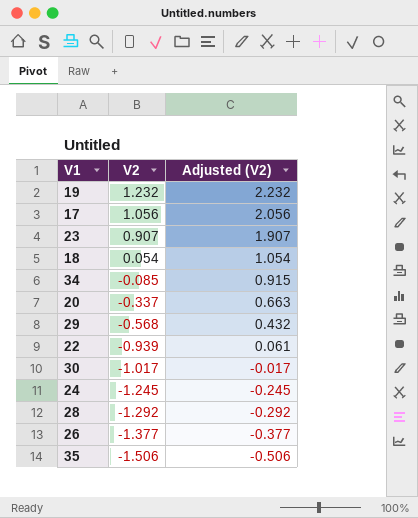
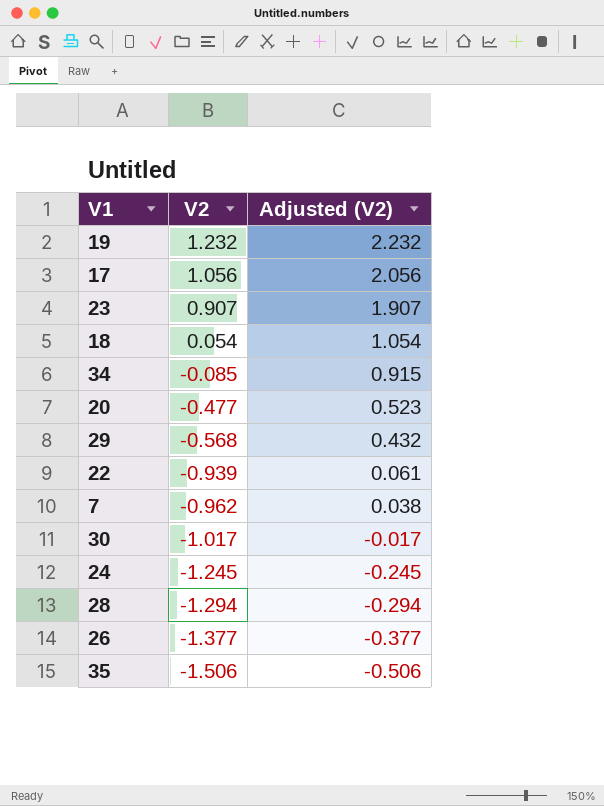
20 | V2: -0.337 -> -0.477
20 | Adjusted (V2): 0.663 -> 0.523
row 7: none -> -0.962 | 0.038
28 | V2: -1.292 -> -1.294
28 | Adjusted (V2): -0.292 -> -0.294

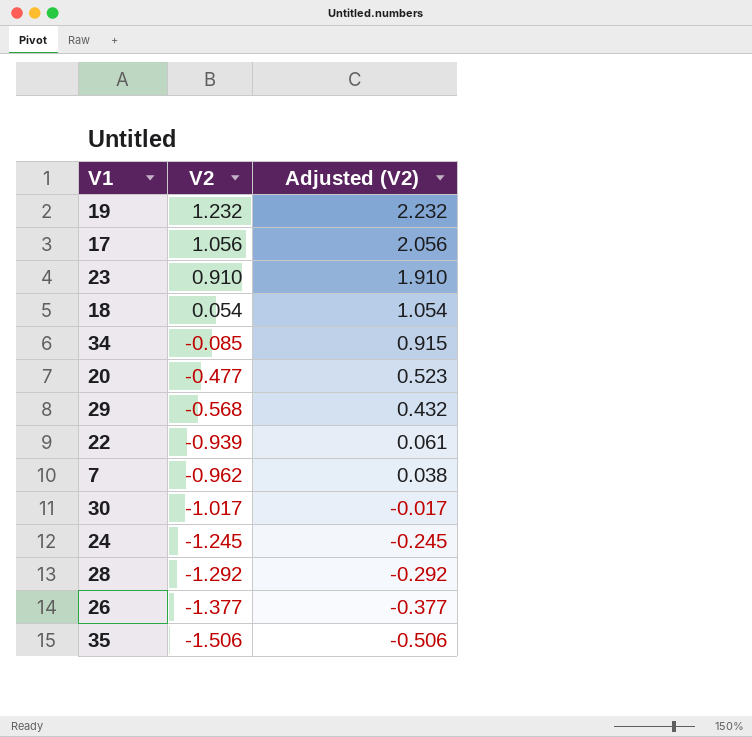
23 | V2: 0.907 -> 0.910
23 | Adjusted (V2): 1.907 -> 1.910
28 | V2: -1.294 -> -1.292
28 | Adjusted (V2): -0.294 -> -0.292

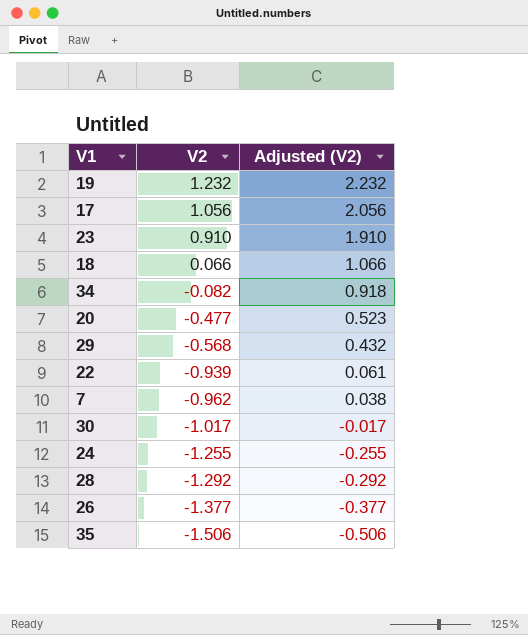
18 | V2: 0.054 -> 0.066
18 | Adjusted (V2): 1.054 -> 1.066
34 | V2: -0.085 -> -0.082
34 | Adjusted (V2): 0.915 -> 0.918
24 | V2: -1.245 -> -1.255
24 | Adjusted (V2): -0.245 -> -0.255

